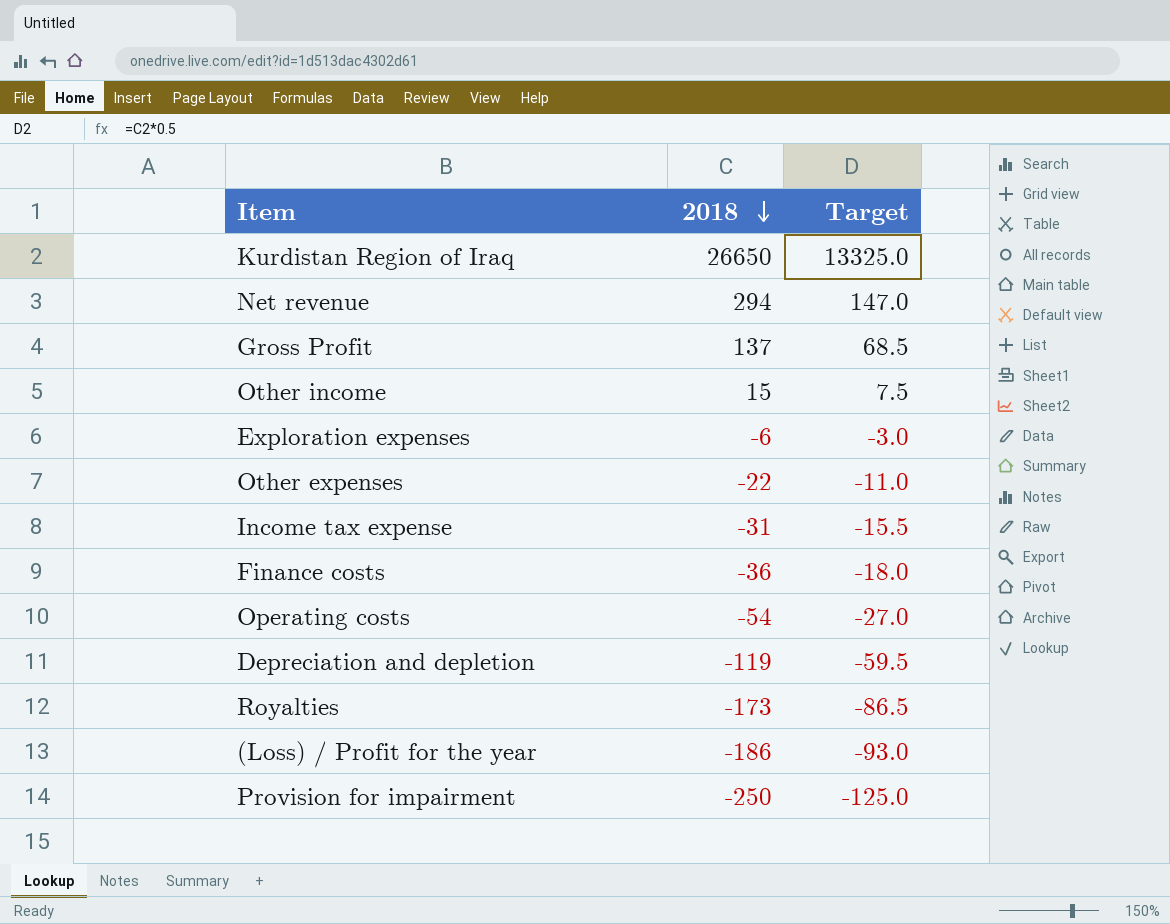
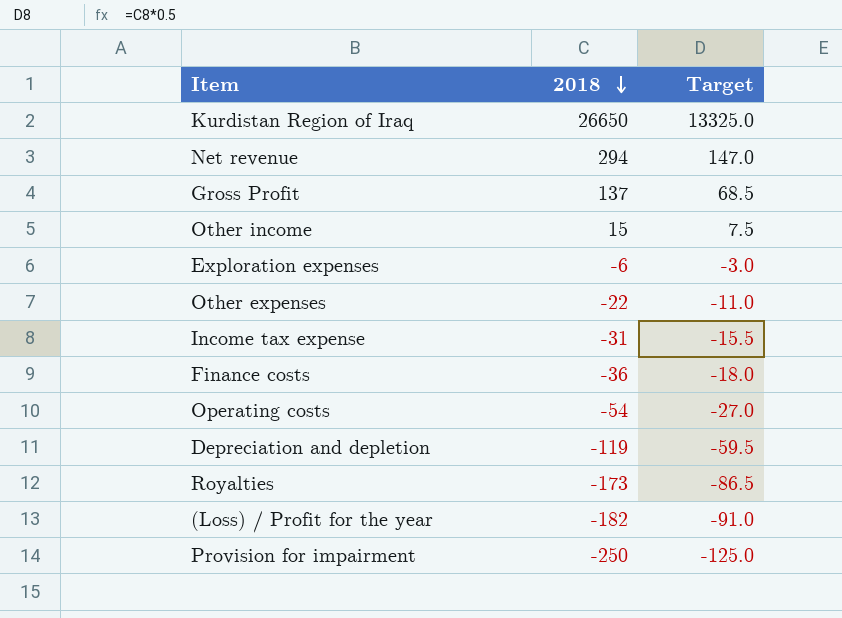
(Loss) / Profit for the year | 2018: -186 -> -182
(Loss) / Profit for the year | Target: -93.0 -> -91.0

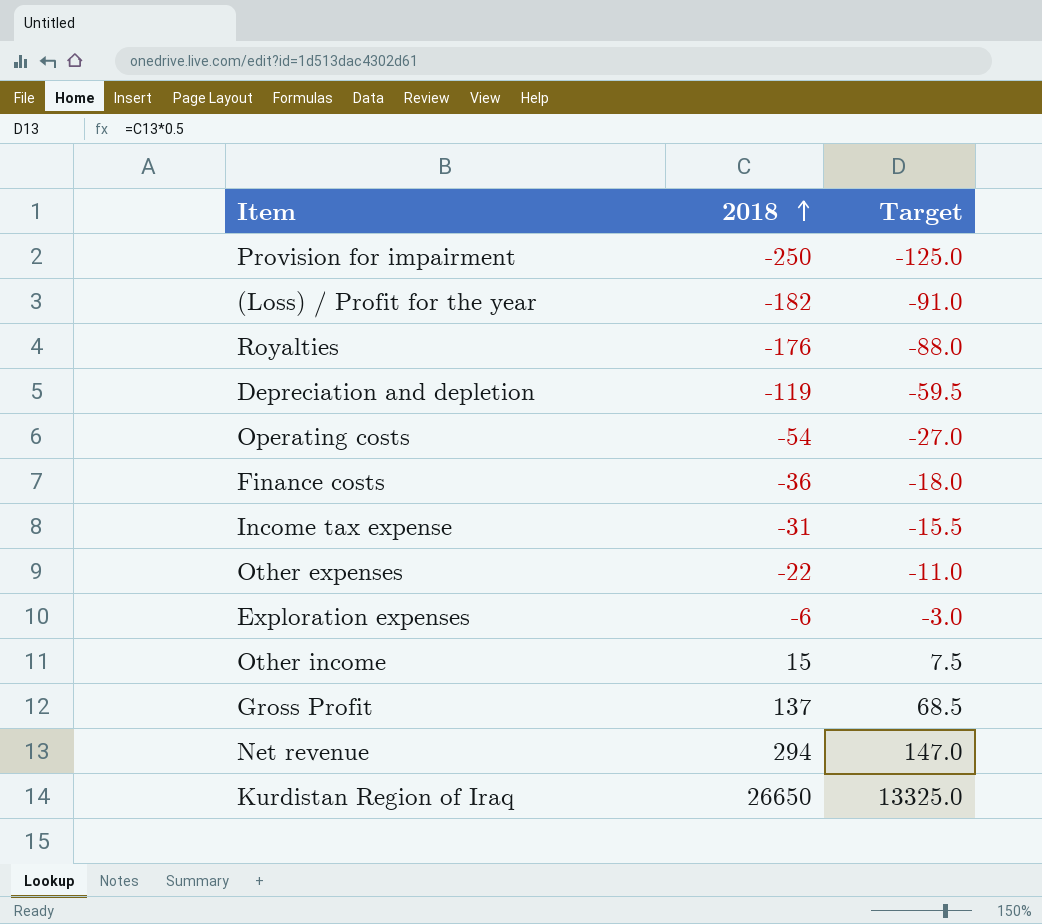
row order: 2018 descending -> 2018 ascending
Royalties | 2018: -173 -> -176
Royalties | Target: -86.5 -> -88.0

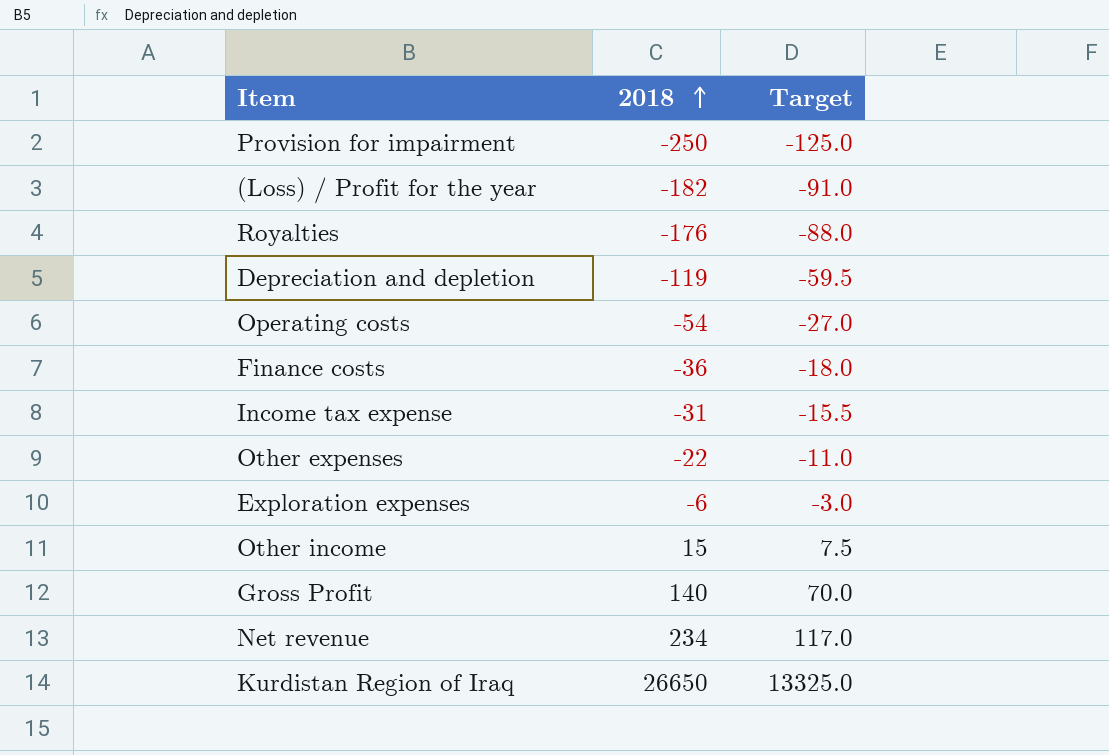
Gross Profit | 2018: 137 -> 140
Gross Profit | Target: 68.5 -> 70.0
Net revenue | 2018: 294 -> 234
Net revenue | Target: 147.0 -> 117.0

